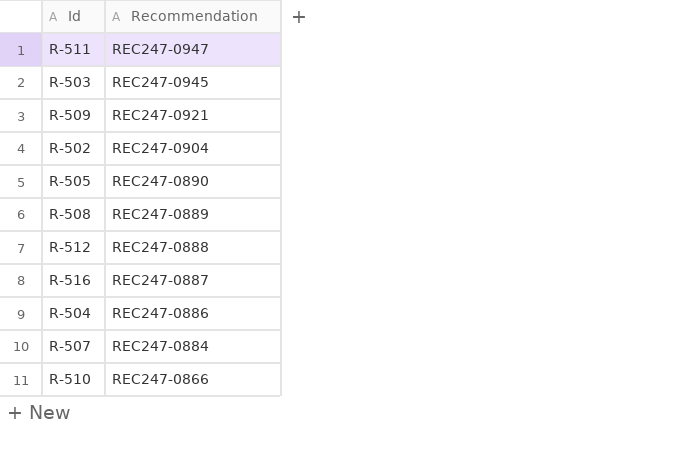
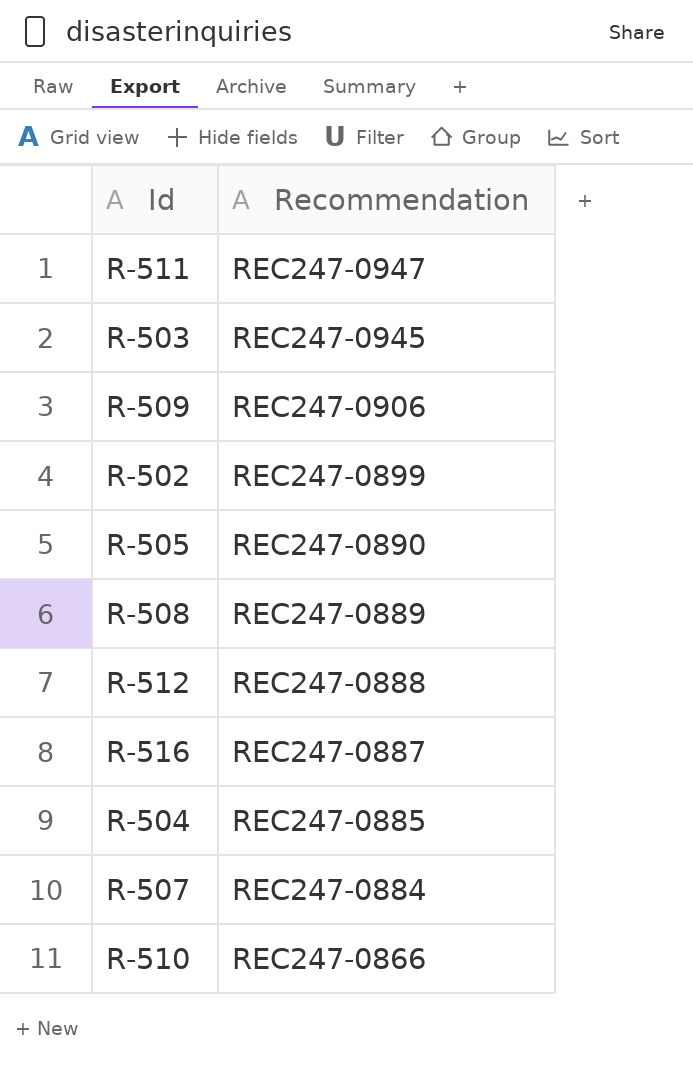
R-509 | Recommendation: REC247-0921 -> REC247-0906
R-502 | Recommendation: REC247-0904 -> REC247-0899
R-504 | Recommendation: REC247-0886 -> REC247-0885

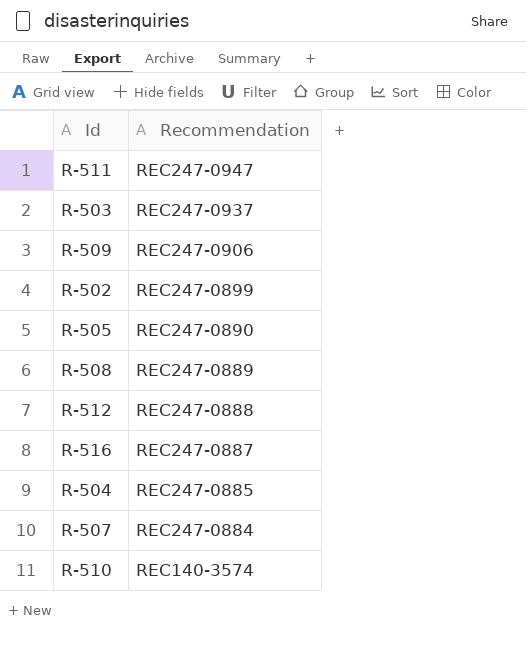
R-503 | Recommendation: REC247-0945 -> REC247-0937
R-510 | Recommendation: REC247-0866 -> REC140-3574

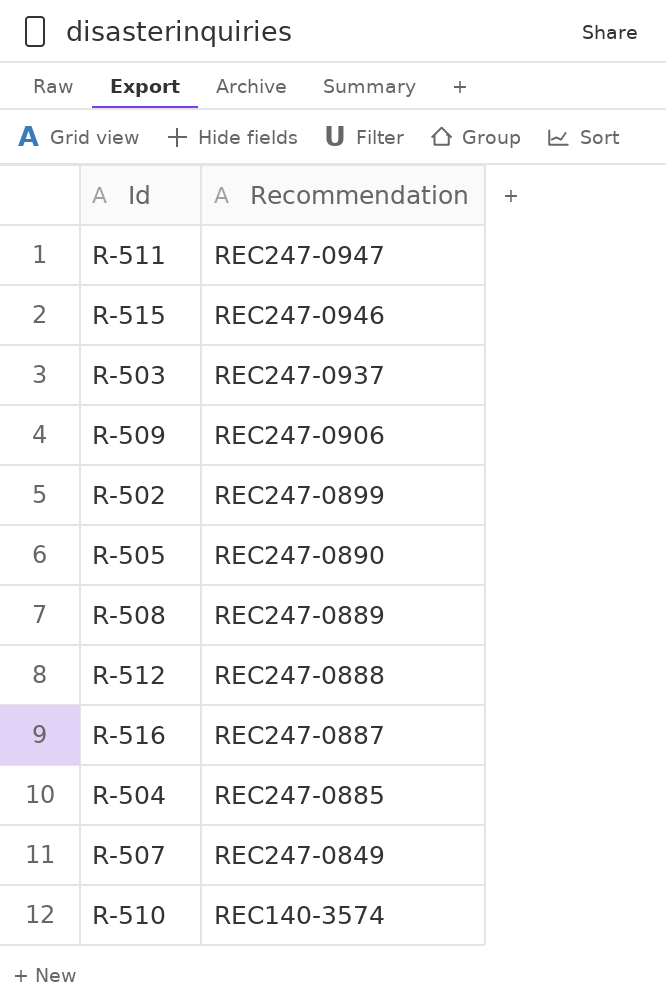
row R-515: none -> REC247-0946
R-507 | Recommendation: REC247-0884 -> REC247-0849

